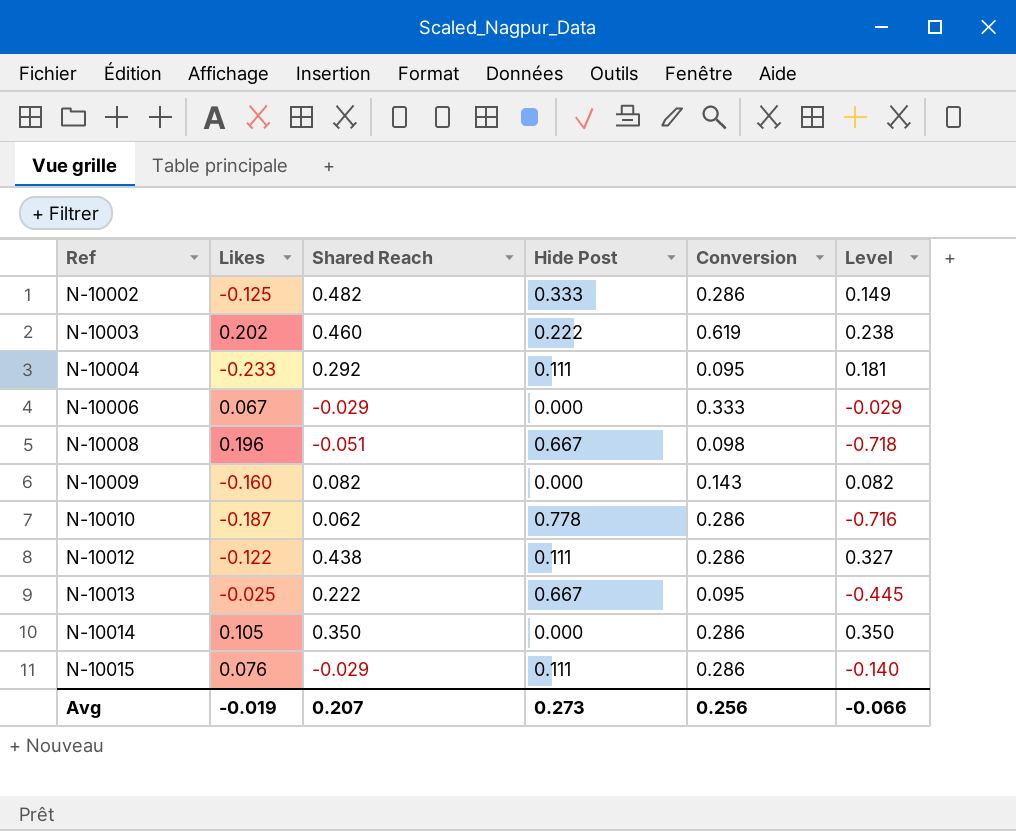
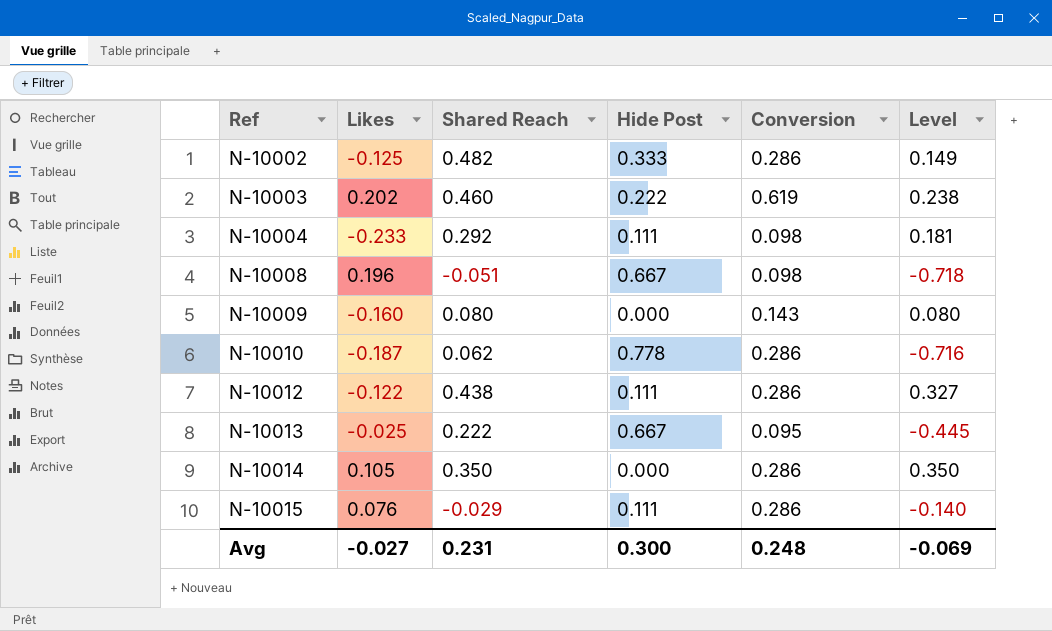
row N-10006: 0.067 | -0.029 | 0.000 | 0.333 | -0.029 -> none
N-10004 | Conversion: 0.095 -> 0.098
N-10009 | Shared Reach: 0.082 -> 0.080
N-10009 | Level: 0.082 -> 0.080
Avg | Likes: -0.019 -> -0.027
Avg | Shared Reach: 0.207 -> 0.231
Avg | Hide Post: 0.273 -> 0.300
Avg | Conversion: 0.256 -> 0.248
Avg | Level: -0.066 -> -0.069

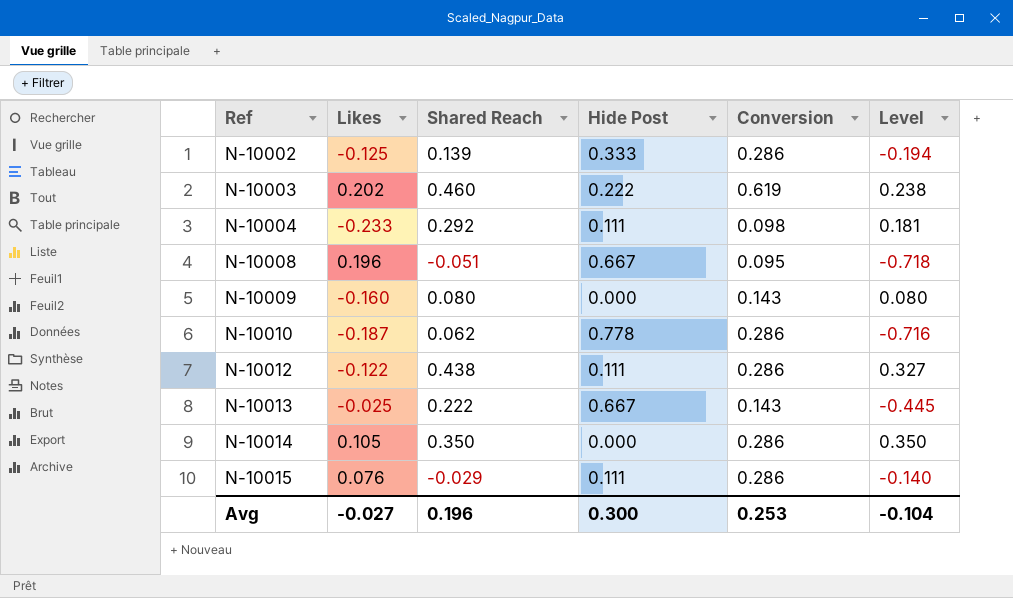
N-10002 | Shared Reach: 0.482 -> 0.139
N-10002 | Level: 0.149 -> -0.194
N-10008 | Conversion: 0.098 -> 0.095
N-10013 | Conversion: 0.095 -> 0.143
Avg | Shared Reach: 0.231 -> 0.196
Avg | Conversion: 0.248 -> 0.253
Avg | Level: -0.069 -> -0.104

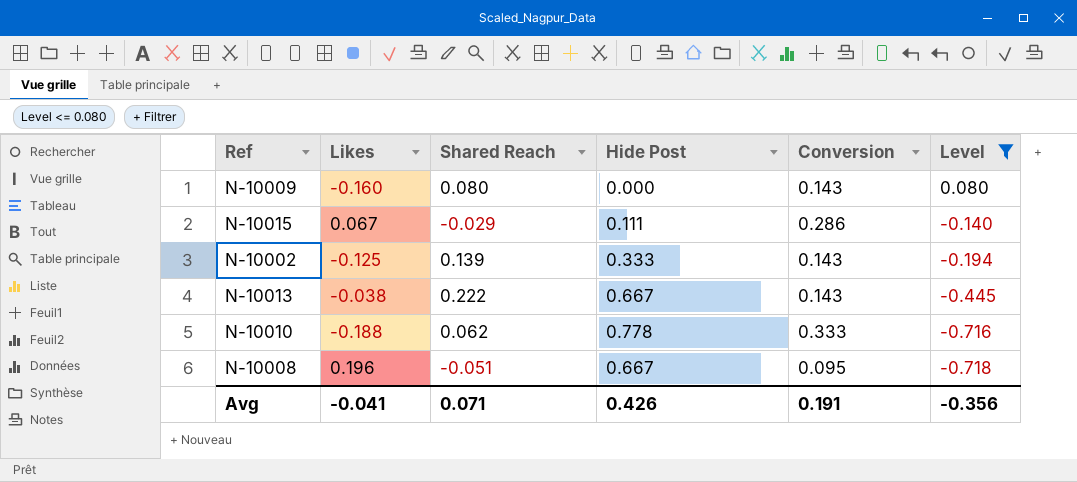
filter: none -> Level <= 0.080
row order: Ref ascending -> Level descending
N-10015 | Likes: 0.076 -> 0.067
N-10002 | Conversion: 0.286 -> 0.143
N-10013 | Likes: -0.025 -> -0.038
N-10010 | Likes: -0.187 -> -0.188
N-10010 | Conversion: 0.286 -> 0.333
Avg | Likes: -0.027 -> -0.041
Avg | Shared Reach: 0.196 -> 0.071
Avg | Hide Post: 0.300 -> 0.426
Avg | Conversion: 0.253 -> 0.191
Avg | Level: -0.104 -> -0.356

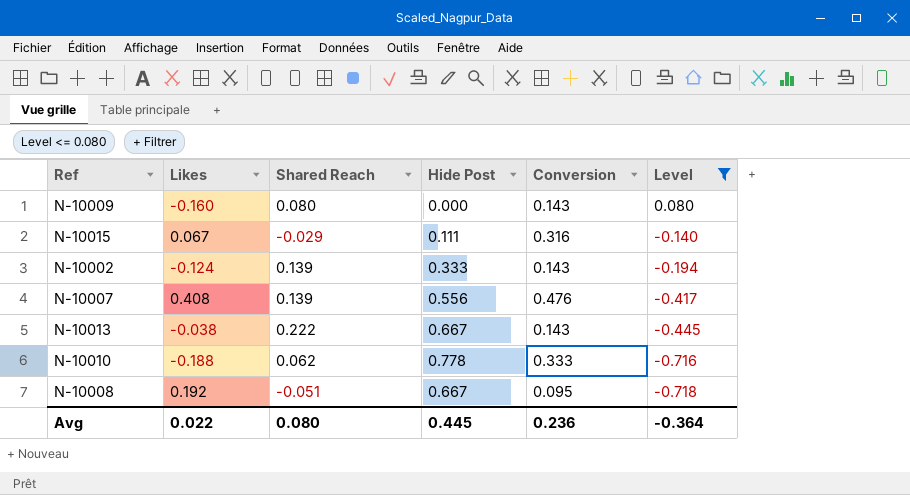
N-10015 | Conversion: 0.286 -> 0.316
N-10002 | Likes: -0.125 -> -0.124
row N-10007: none -> 0.408 | 0.139 | 0.556 | 0.476 | -0.417
N-10008 | Likes: 0.196 -> 0.192
Avg | Likes: -0.041 -> 0.022
Avg | Shared Reach: 0.071 -> 0.080
Avg | Hide Post: 0.426 -> 0.445
Avg | Conversion: 0.191 -> 0.236
Avg | Level: -0.356 -> -0.364

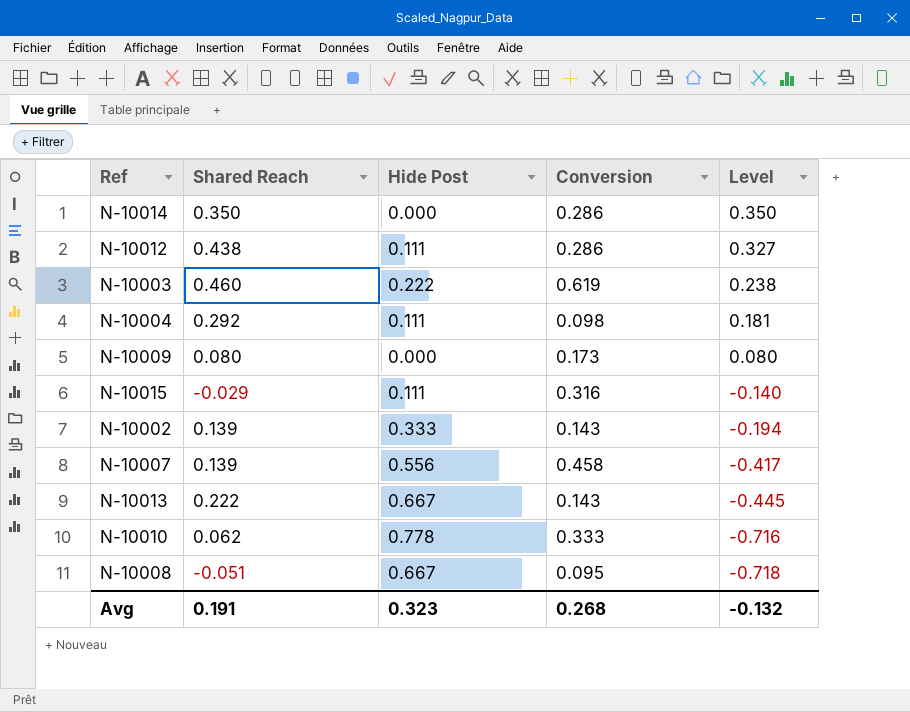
filter: Level <= 0.080 -> none
column Likes | position: 2 -> none
N-10009 | Conversion: 0.143 -> 0.173
N-10007 | Conversion: 0.476 -> 0.458
Avg | Shared Reach: 0.080 -> 0.191
Avg | Hide Post: 0.445 -> 0.323
Avg | Conversion: 0.236 -> 0.268
Avg | Level: -0.364 -> -0.132

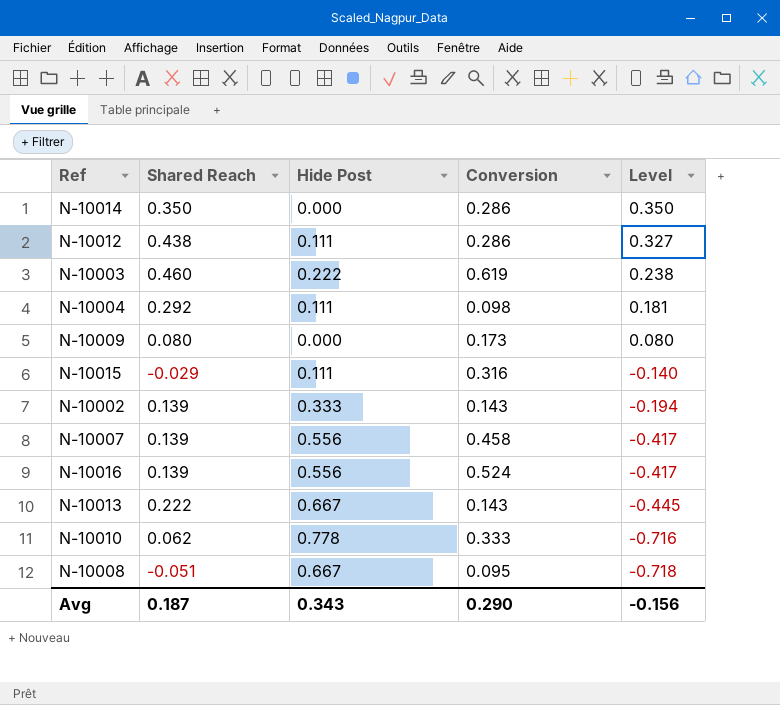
row N-10016: none -> 0.139 | 0.556 | 0.524 | -0.417
Avg | Shared Reach: 0.191 -> 0.187
Avg | Hide Post: 0.323 -> 0.343
Avg | Conversion: 0.268 -> 0.290
Avg | Level: -0.132 -> -0.156

